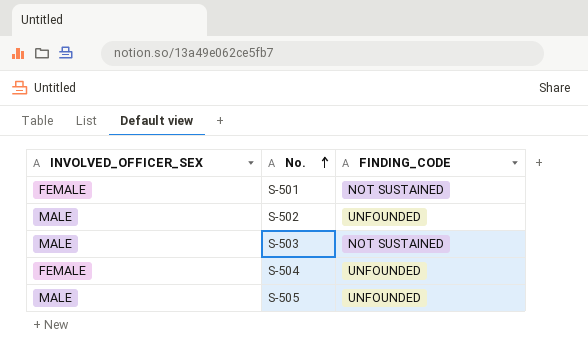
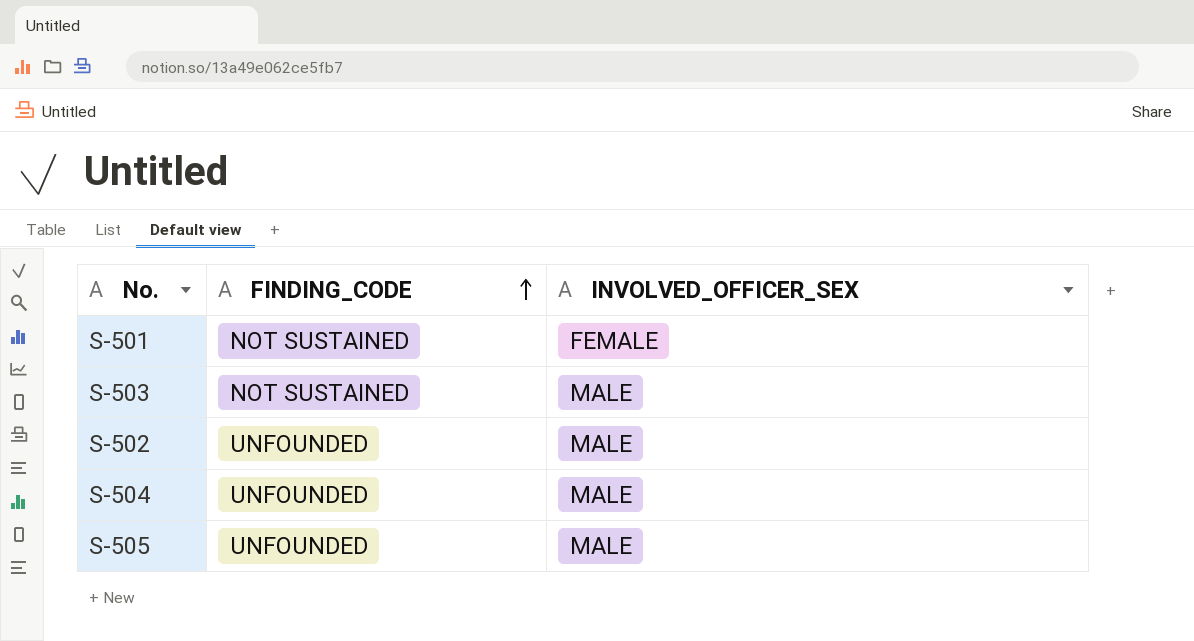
row order: No. ascending -> FINDING_CODE ascending
column INVOLVED_OFFICER_SEX | position: 1 -> 3
S-504 | INVOLVED_OFFICER_SEX: FEMALE -> MALE

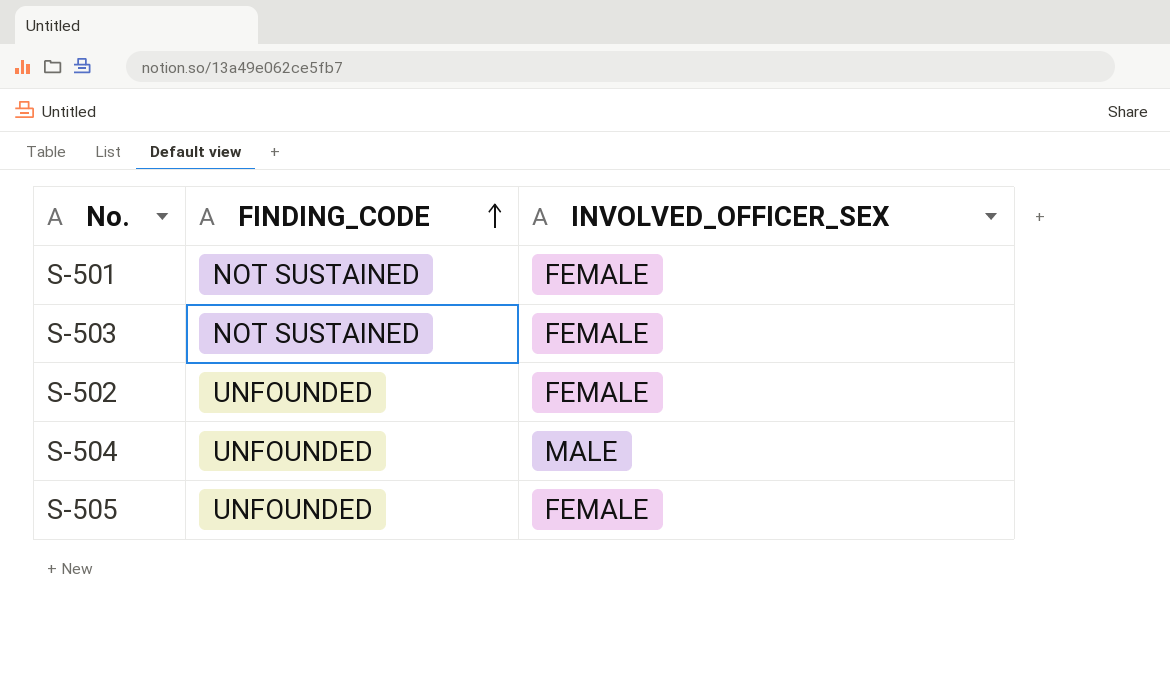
S-503 | INVOLVED_OFFICER_SEX: MALE -> FEMALE
S-502 | INVOLVED_OFFICER_SEX: MALE -> FEMALE
S-505 | INVOLVED_OFFICER_SEX: MALE -> FEMALE

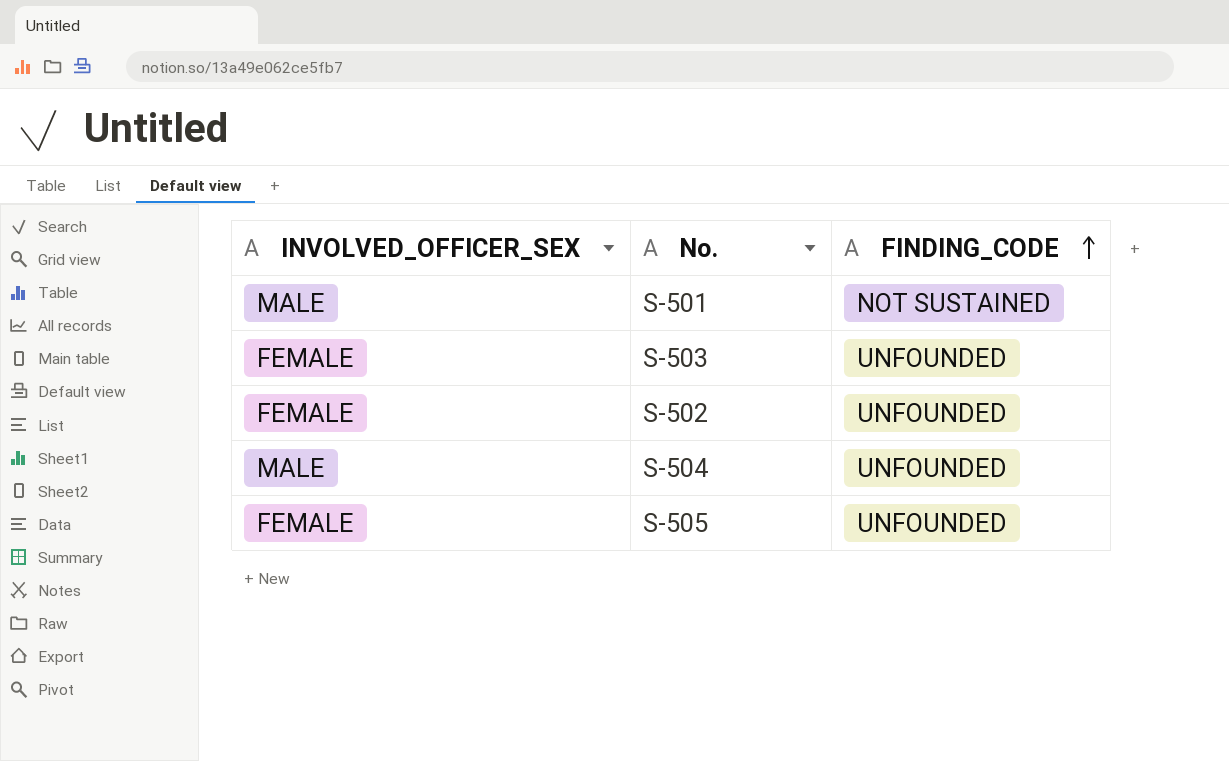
column INVOLVED_OFFICER_SEX | position: 3 -> 1
S-501 | INVOLVED_OFFICER_SEX: FEMALE -> MALE
S-503 | FINDING_CODE: NOT SUSTAINED -> UNFOUNDED

